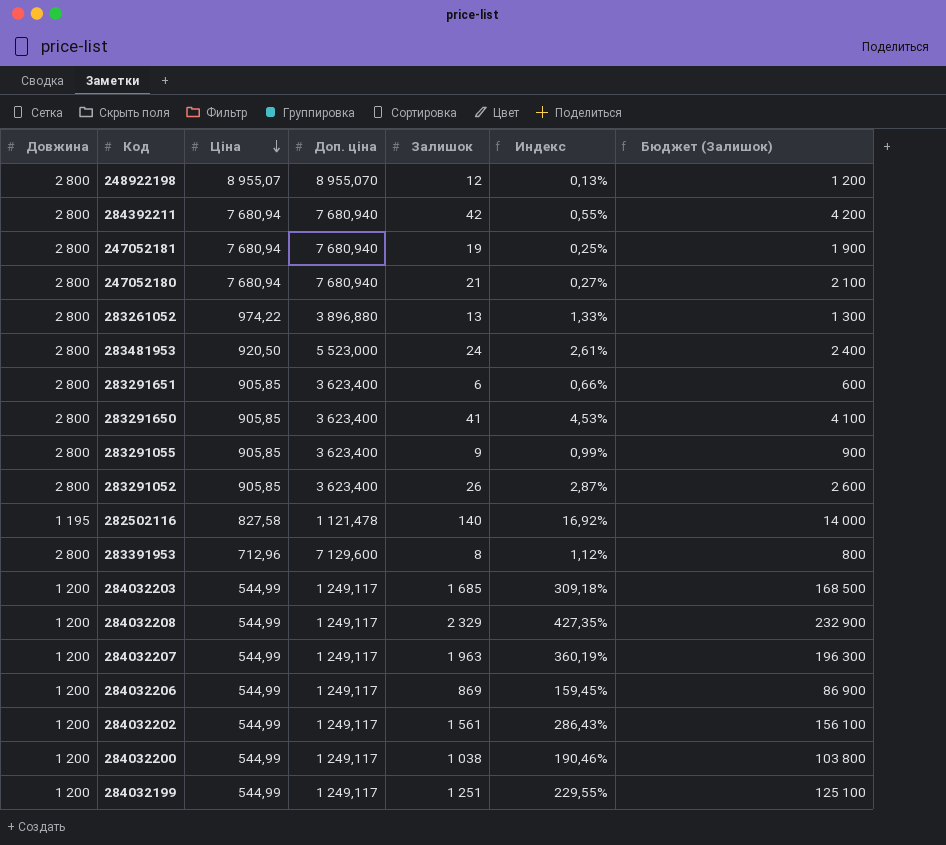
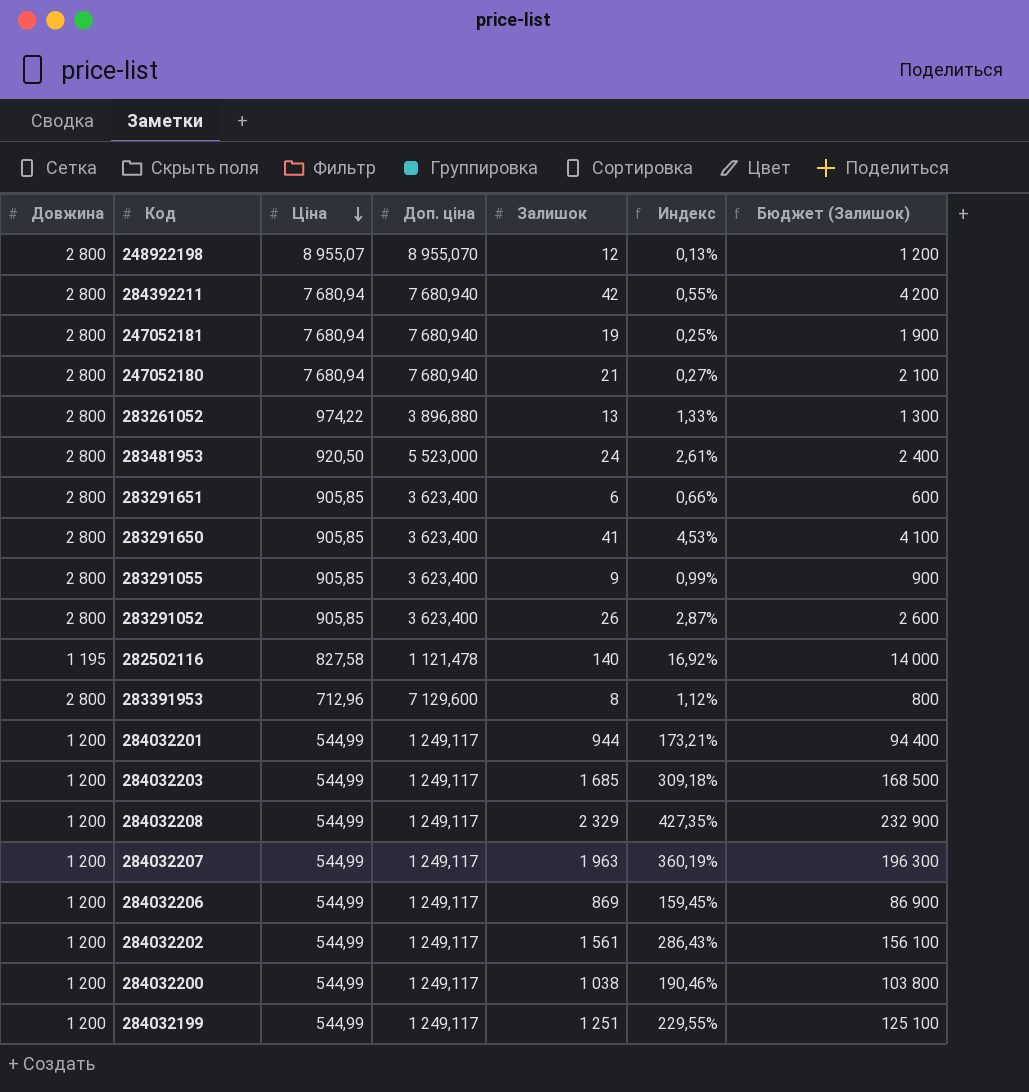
row 284032201: none -> 1 200 | 544,99 | 1 249,117 | 944 | 173,21% | 94 400

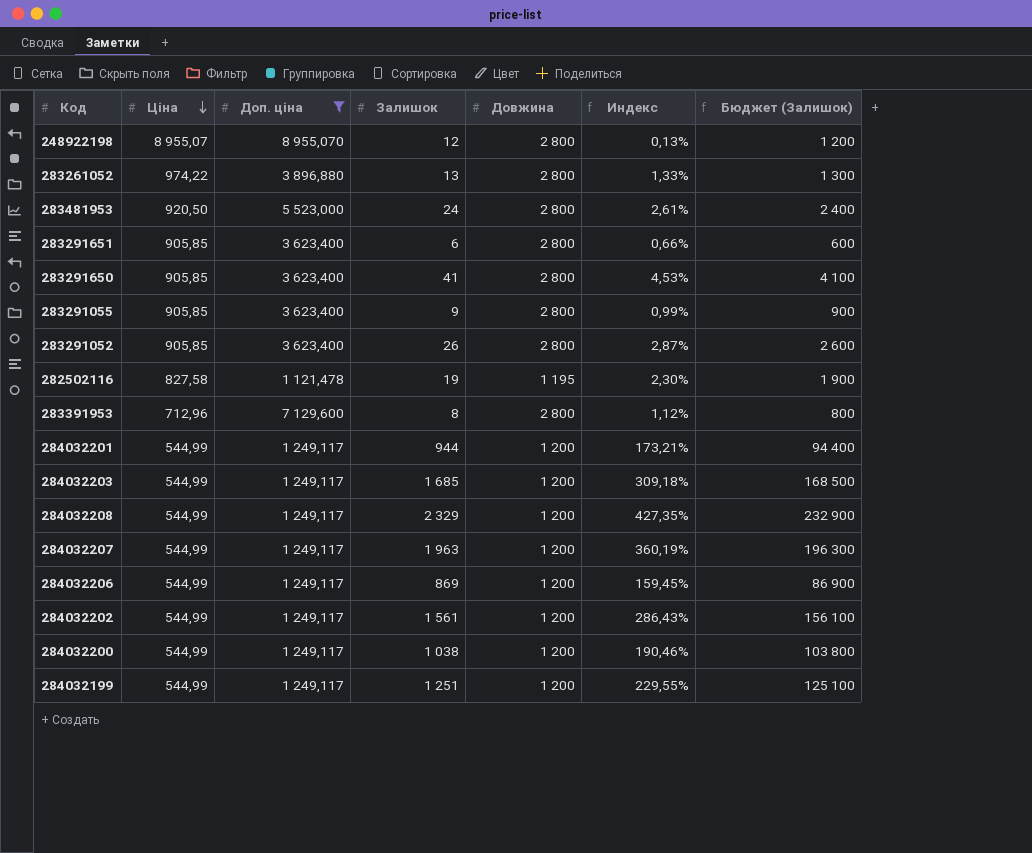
filter: none -> Доп. ціна != 7 680,940
column Довжина | position: 1 -> 5
282502116 | Залишок: 140 -> 19
282502116 | Индекс: 16,92% -> 2,30%
282502116 | Бюджет (Залишок): 14 000 -> 1 900

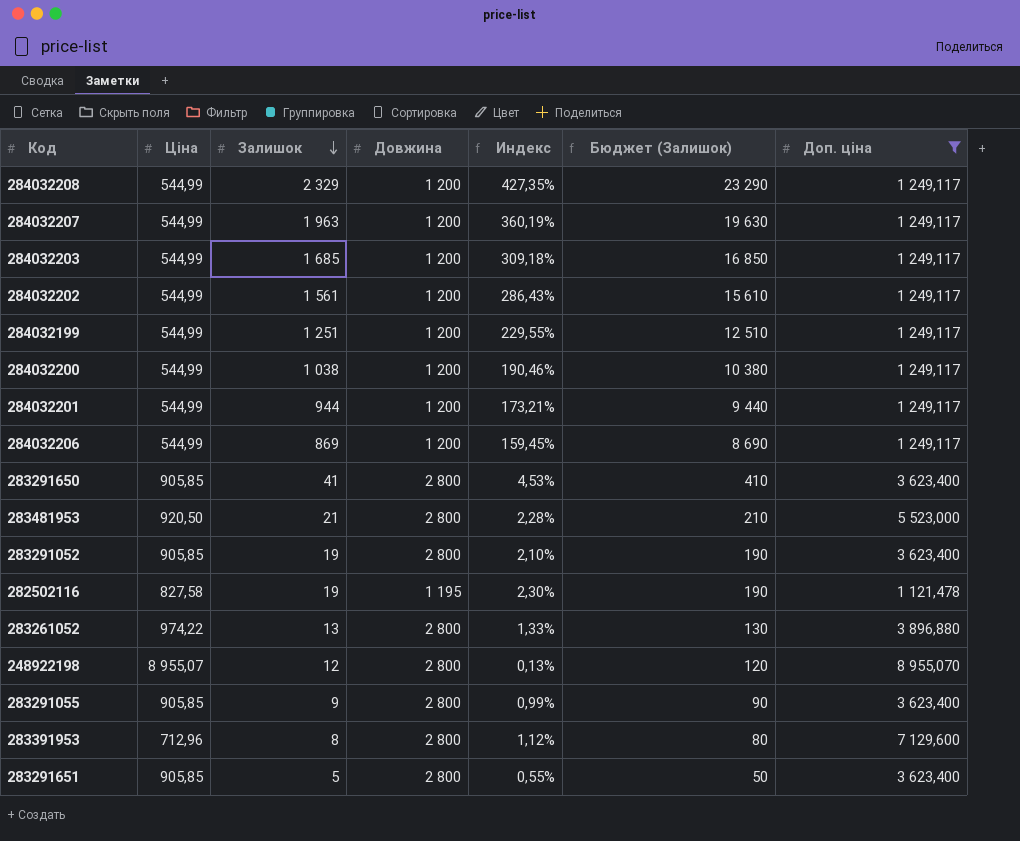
row order: Ціна descending -> Залишок descending
column Бюджет (Залишок) | formula: [Залишок] * 100 -> [Залишок] * 10
column Доп. ціна | position: 3 -> 7
283481953 | Залишок: 24 -> 21
283481953 | Индекс: 2,61% -> 2,28%
283291052 | Залишок: 26 -> 19
283291052 | Индекс: 2,87% -> 2,10%
283291651 | Залишок: 6 -> 5
283291651 | Индекс: 0,66% -> 0,55%

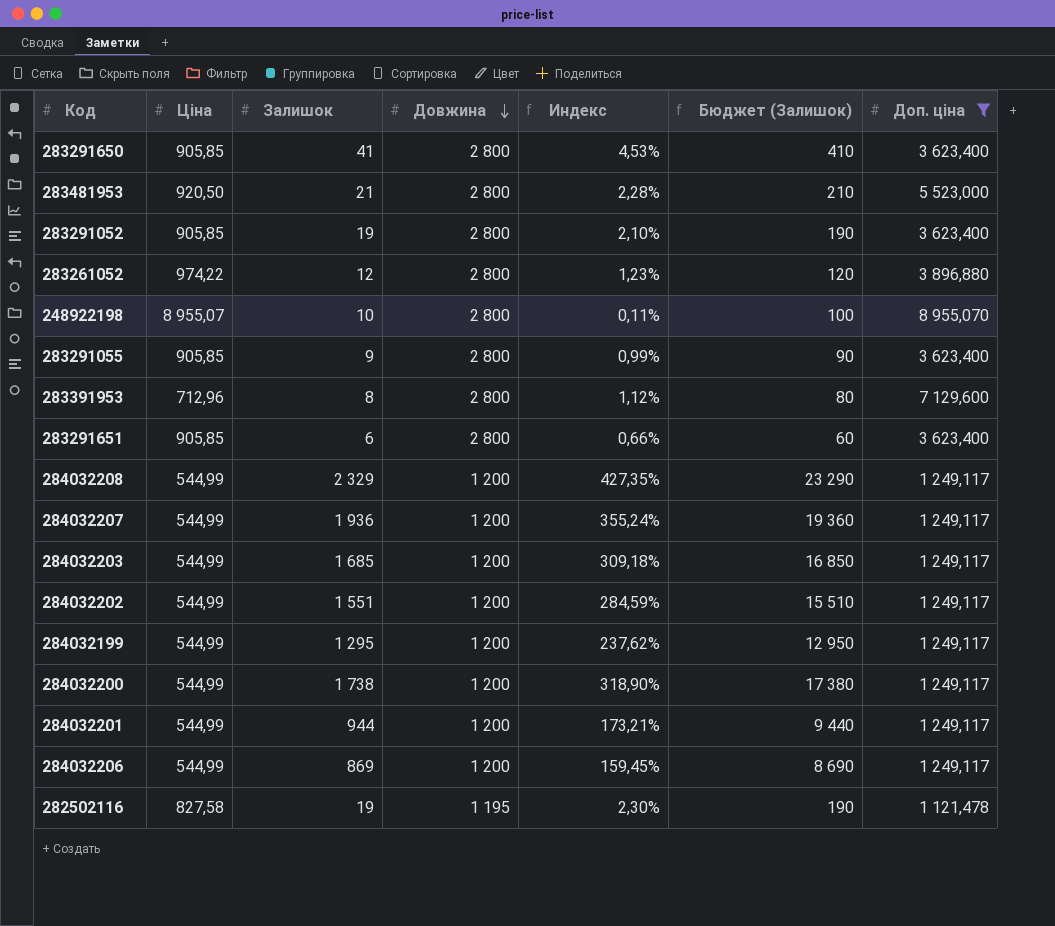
row order: Залишок descending -> Довжина descending
283261052 | Залишок: 13 -> 12
283261052 | Индекс: 1,33% -> 1,23%
283261052 | Бюджет (Залишок): 130 -> 120
248922198 | Залишок: 12 -> 10
248922198 | Индекс: 0,13% -> 0,11%
248922198 | Бюджет (Залишок): 120 -> 100
283291651 | Залишок: 5 -> 6
283291651 | Индекс: 0,55% -> 0,66%
283291651 | Бюджет (Залишок): 50 -> 60
284032207 | Залишок: 1 963 -> 1 936
284032207 | Индекс: 360,19% -> 355,24%
284032207 | Бюджет (Залишок): 19 630 -> 19 360
284032202 | Залишок: 1 561 -> 1 551
284032202 | Индекс: 286,43% -> 284,59%
284032202 | Бюджет (Залишок): 15 610 -> 15 510
284032199 | Залишок: 1 251 -> 1 295
284032199 | Индекс: 229,55% -> 237,62%
284032199 | Бюджет (Залишок): 12 510 -> 12 950
284032200 | Залишок: 1 038 -> 1 738
284032200 | Индекс: 190,46% -> 318,90%
284032200 | Бюджет (Залишок): 10 380 -> 17 380

